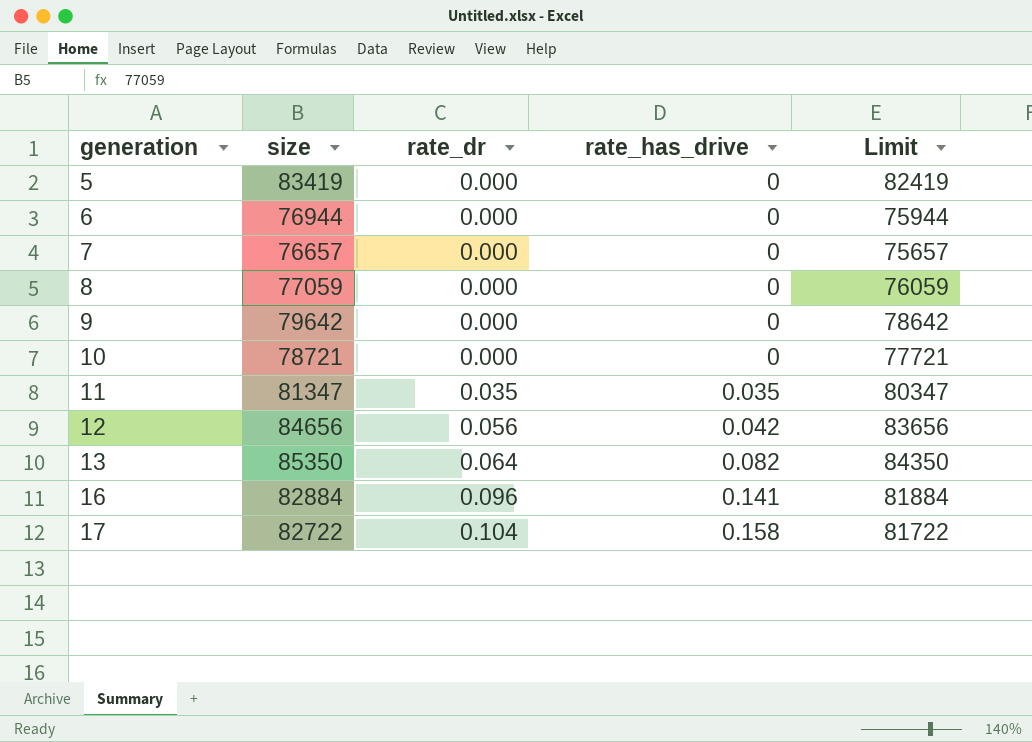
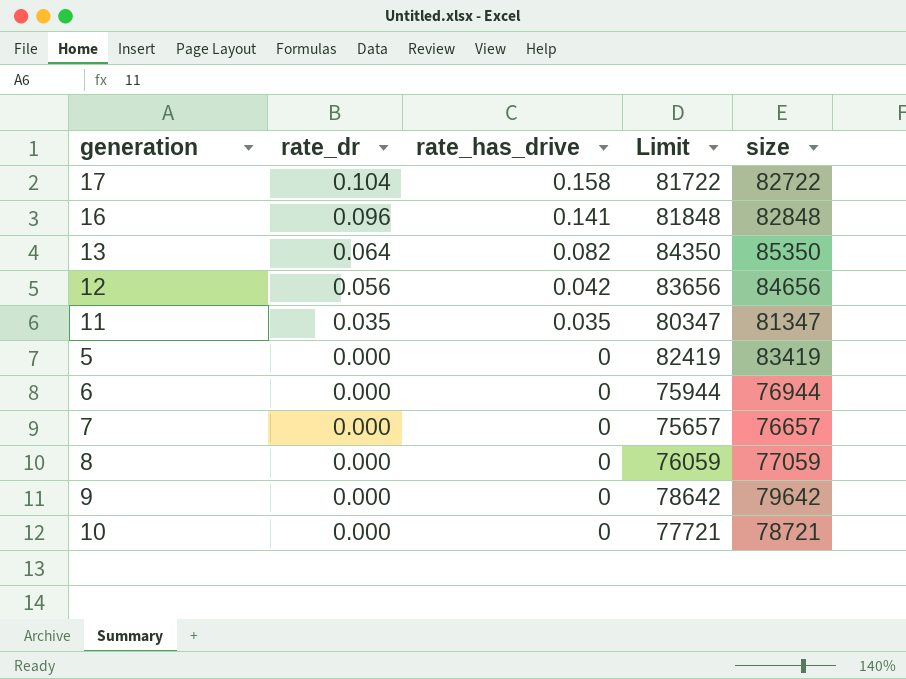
row order: generation ascending -> rate_dr descending
column size | position: 2 -> 5
16 | Limit: 81884 -> 81848
16 | size: 82884 -> 82848

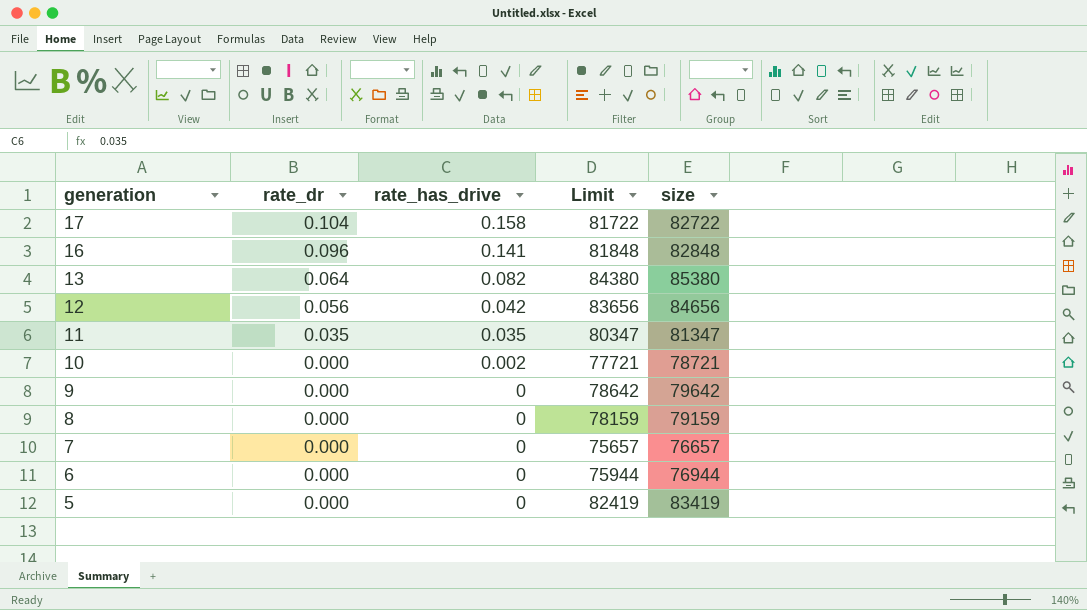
row order: rate_dr descending -> generation descending
13 | Limit: 84350 -> 84380
13 | size: 85350 -> 85380
10 | rate_has_drive: 0 -> 0.002
8 | Limit: 76059 -> 78159
8 | size: 77059 -> 79159

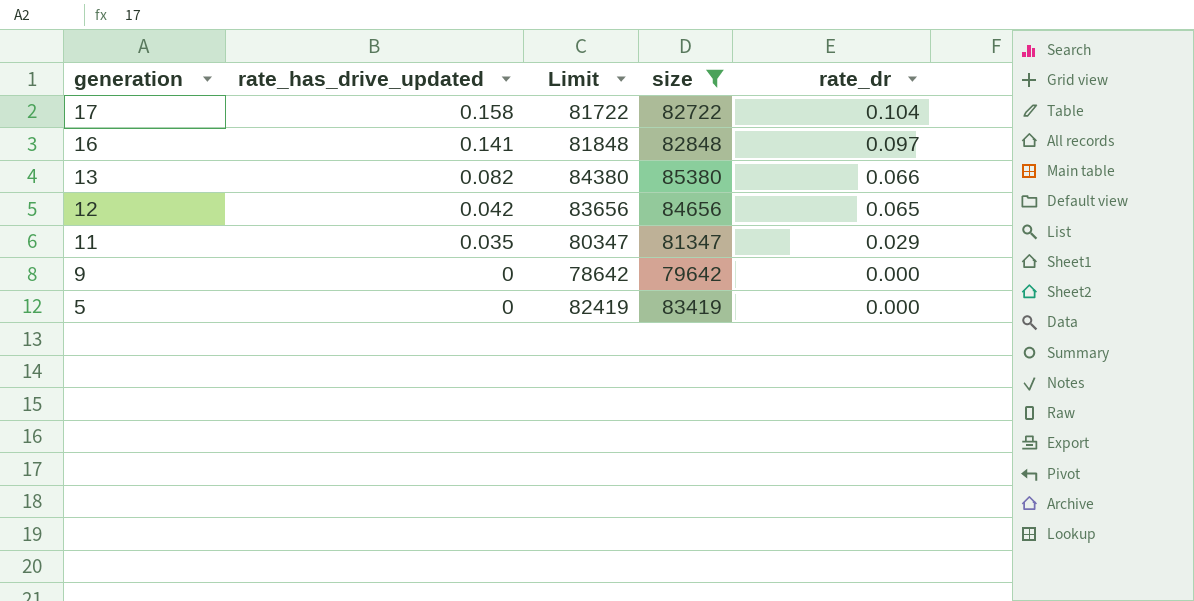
filter: none -> size >= 79642
column name: rate_has_drive -> rate_has_drive_updated
column rate_dr | position: 2 -> 5
16 | rate_dr: 0.096 -> 0.097
13 | rate_dr: 0.064 -> 0.066
12 | rate_dr: 0.056 -> 0.065
11 | rate_dr: 0.035 -> 0.029

